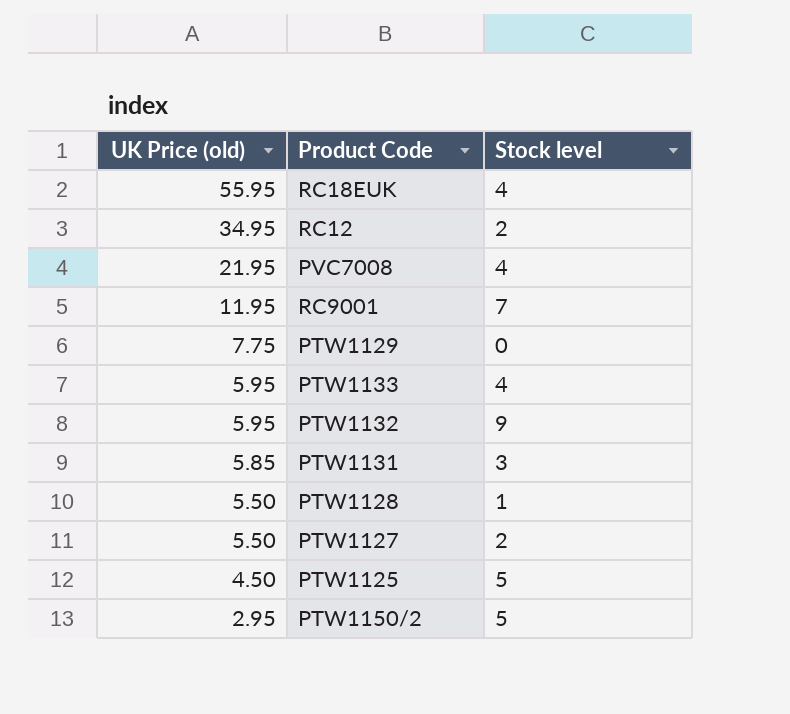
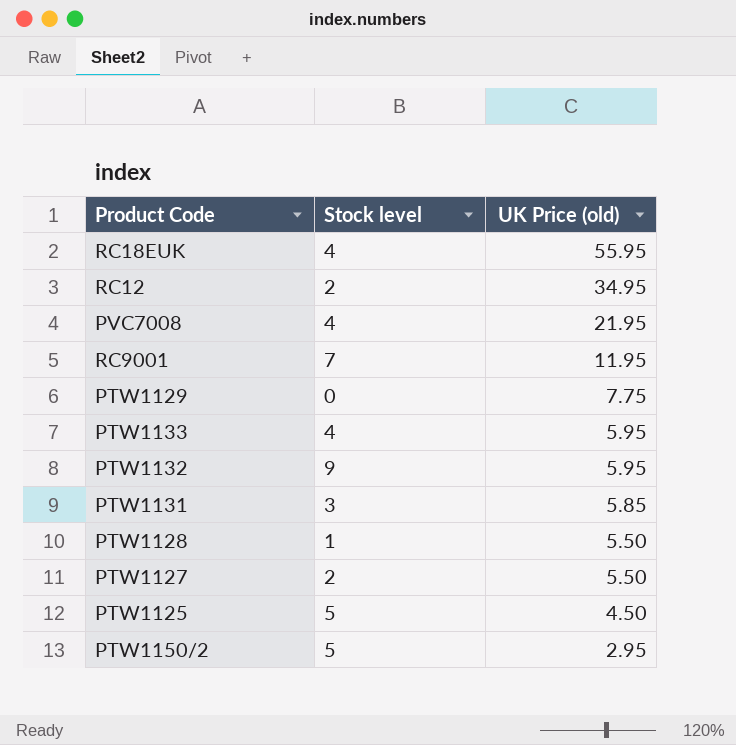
column UK Price (old) | position: 1 -> 3

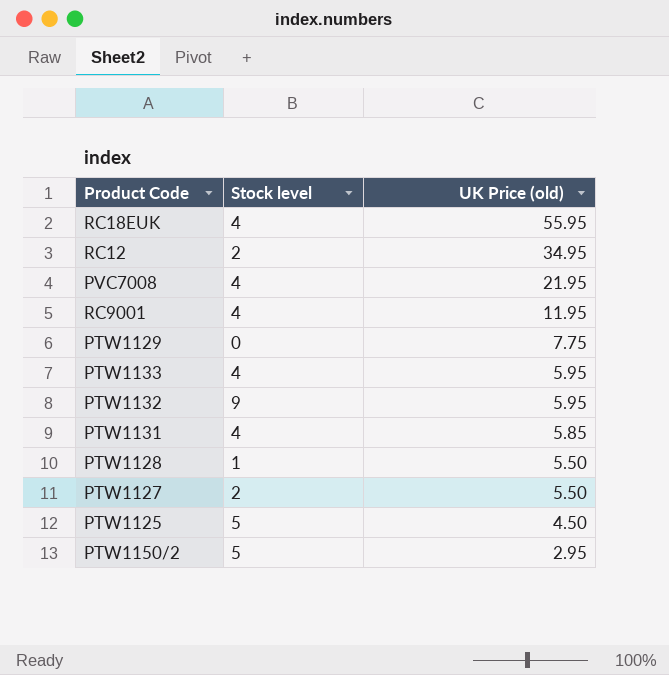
RC9001 | Stock level: 7 -> 4
PTW1131 | Stock level: 3 -> 4

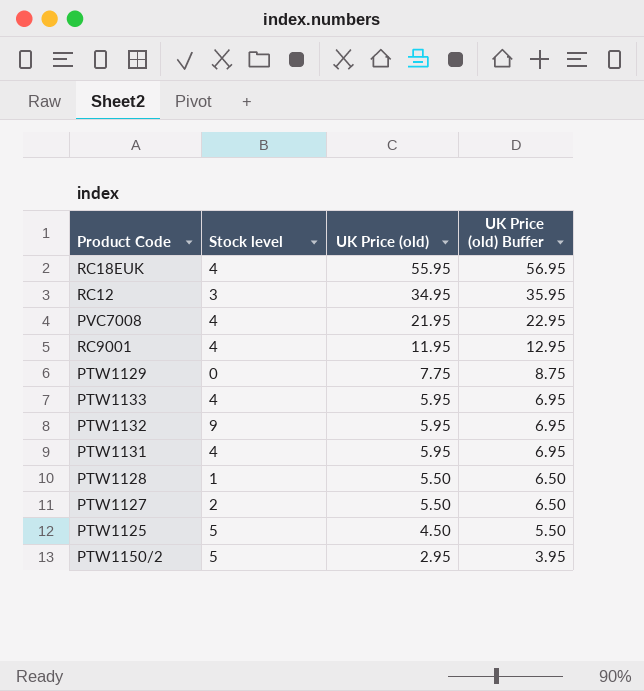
column UK Price (old) Buffer | formula: none -> [UK Price (old)] + 1
RC12 | Stock level: 2 -> 3
PTW1131 | UK Price (old): 5.85 -> 5.95

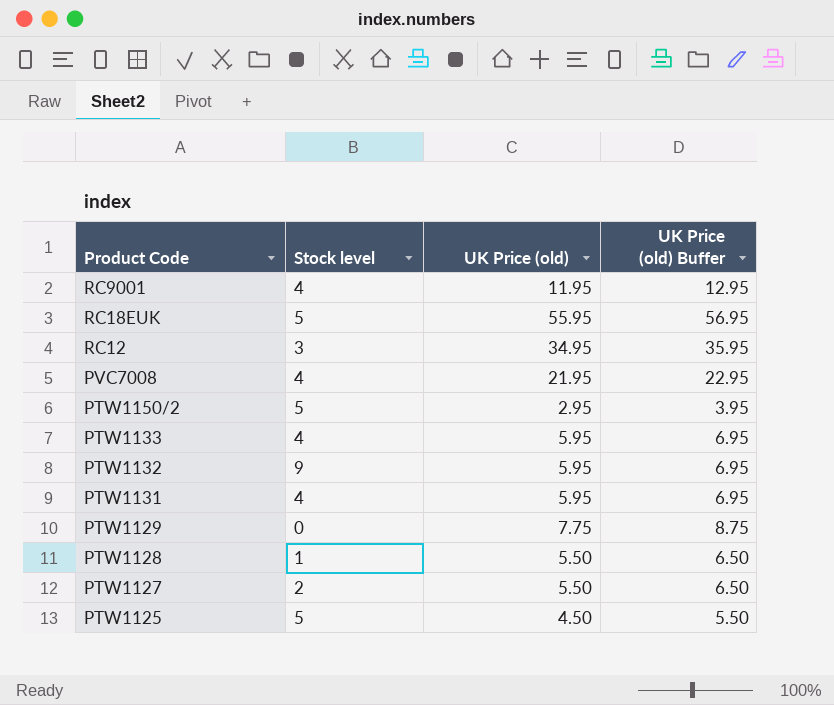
row order: UK Price (old) descending -> Product Code descending
RC18EUK | Stock level: 4 -> 5

